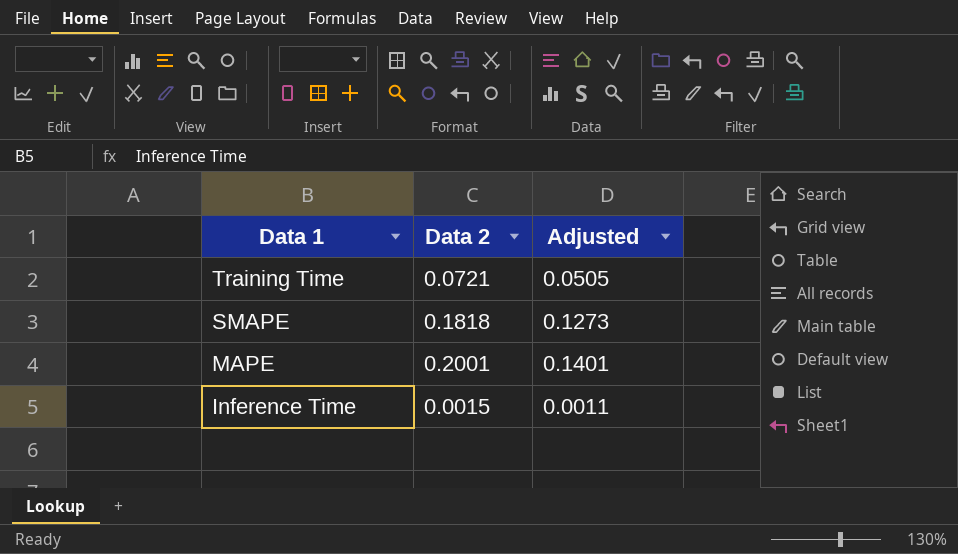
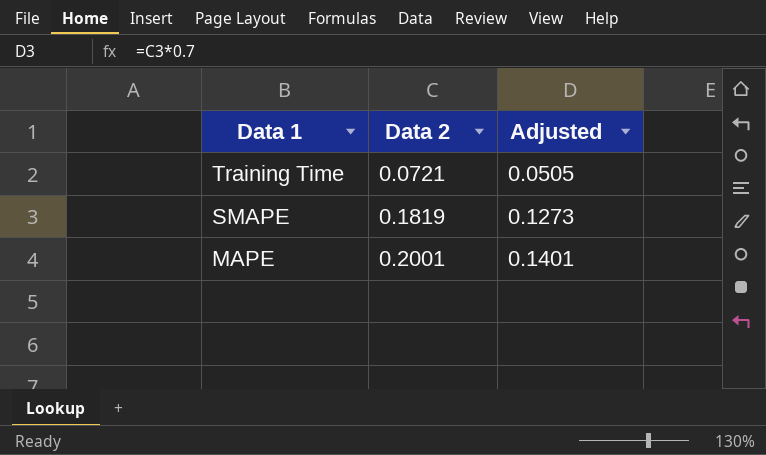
row Inference Time: 0.0015 | 0.0011 -> none
SMAPE | Data 2: 0.1818 -> 0.1819

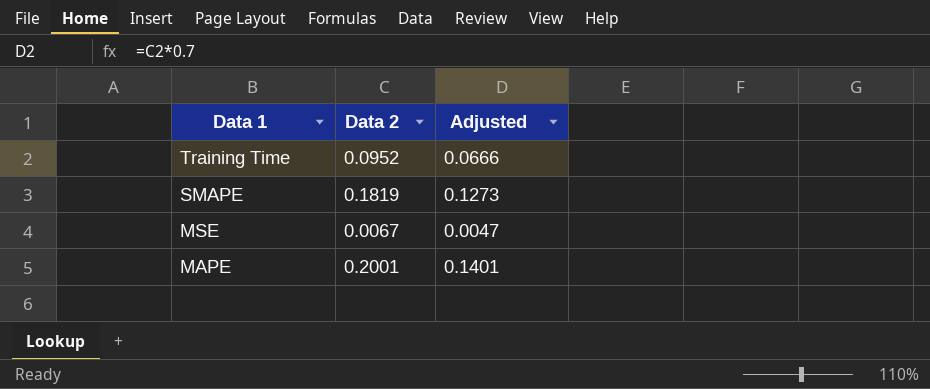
Training Time | Data 2: 0.0721 -> 0.0952
Training Time | Adjusted: 0.0505 -> 0.0666
row MSE: none -> 0.0067 | 0.0047

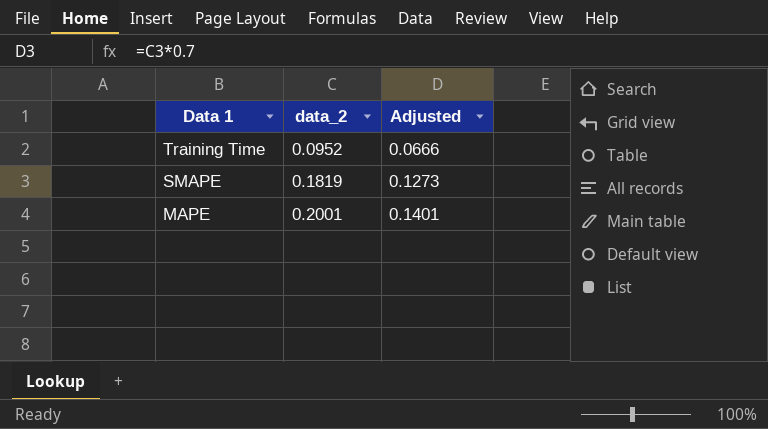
column name: Data 2 -> data_2
row MSE: 0.0067 | 0.0047 -> none

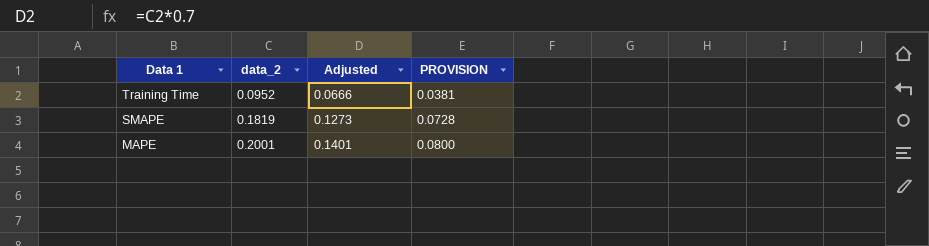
column PROVISION | formula: none -> [data_2] * 0.4

